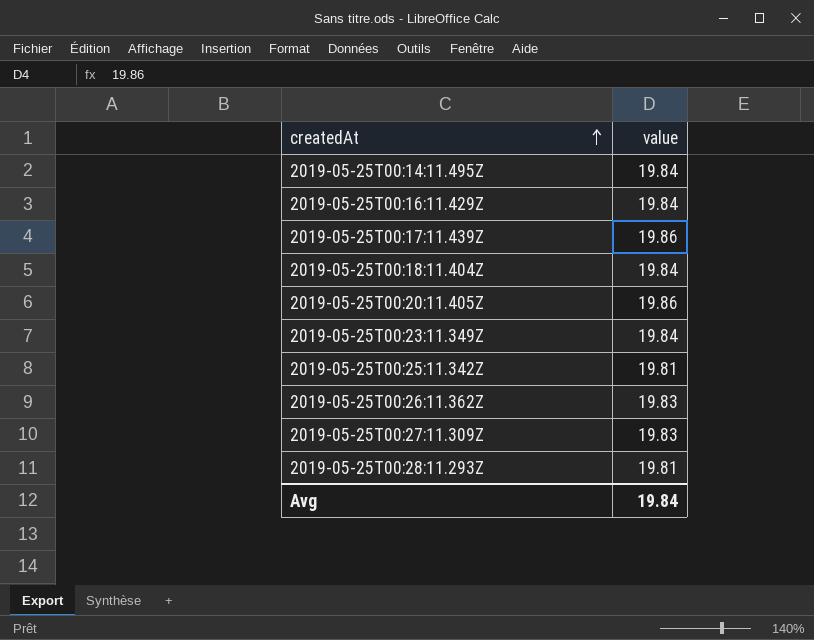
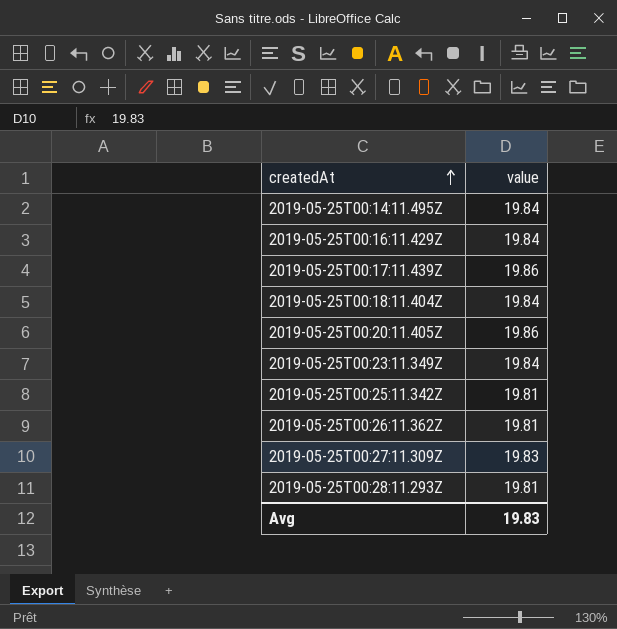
2019-05-25T00:26:11.362Z | value: 19.83 -> 19.81
Avg | value: 19.84 -> 19.83

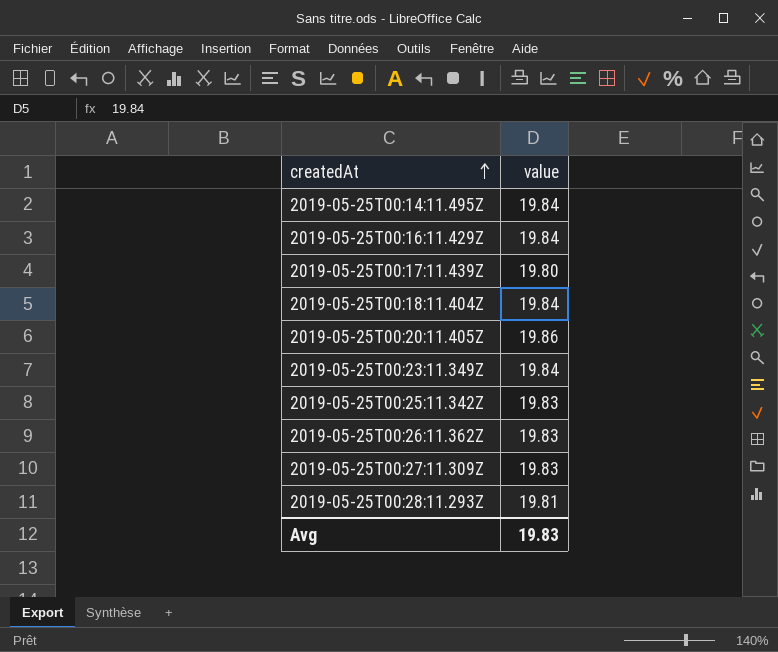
2019-05-25T00:17:11.439Z | value: 19.86 -> 19.80
2019-05-25T00:25:11.342Z | value: 19.81 -> 19.83
2019-05-25T00:26:11.362Z | value: 19.81 -> 19.83

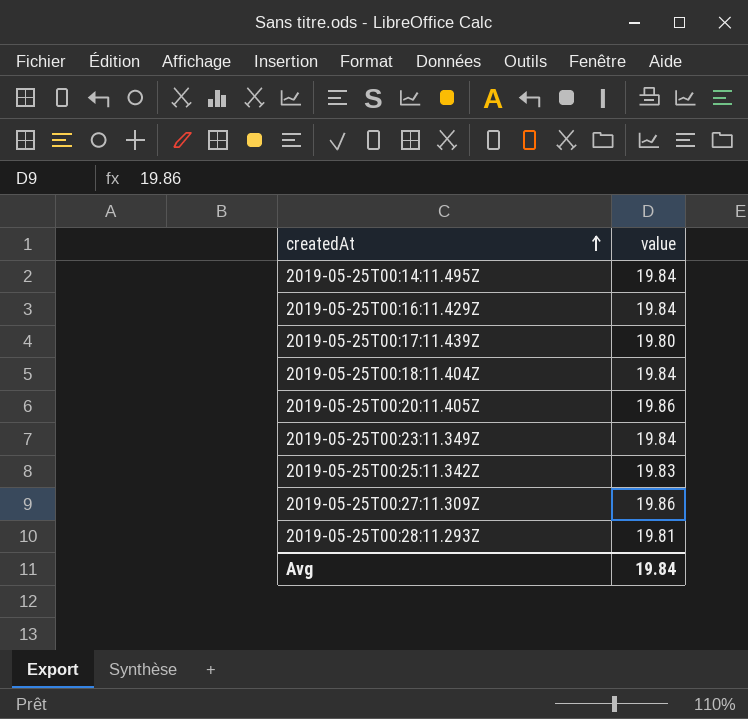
row 2019-05-25T00:26:11.362Z: 19.83 -> none
2019-05-25T00:27:11.309Z | value: 19.83 -> 19.86
Avg | value: 19.83 -> 19.84

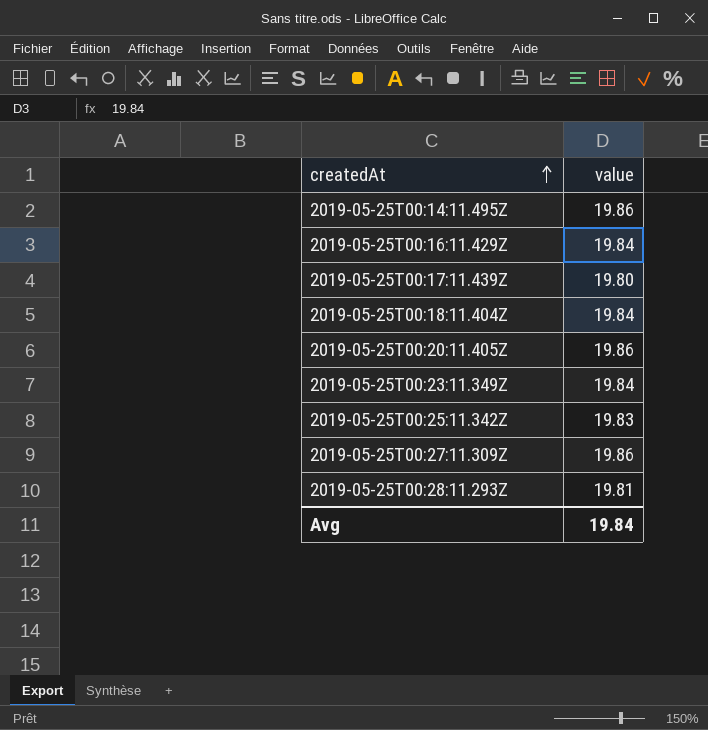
2019-05-25T00:14:11.495Z | value: 19.84 -> 19.86

